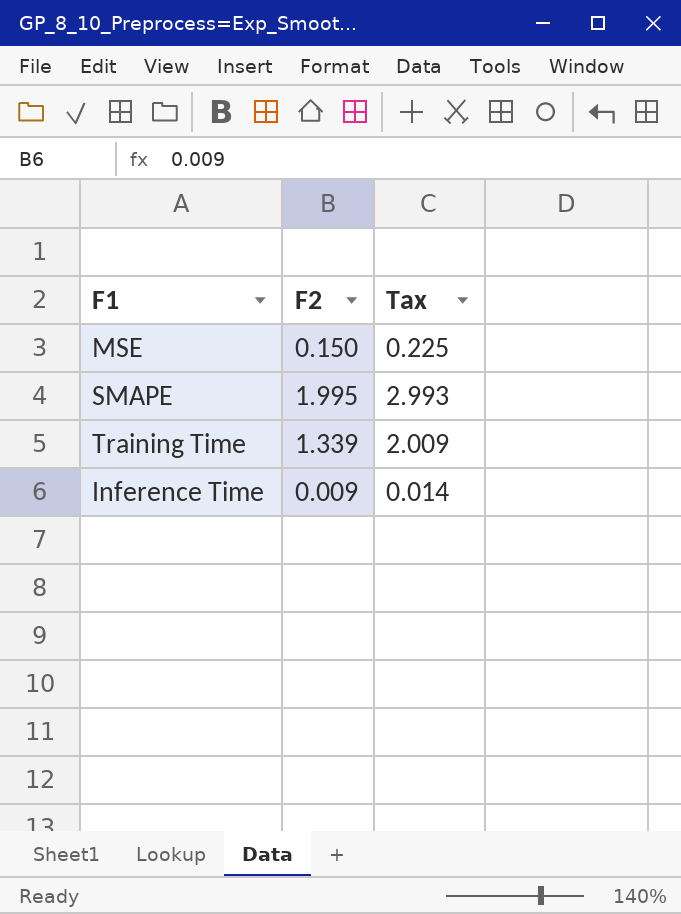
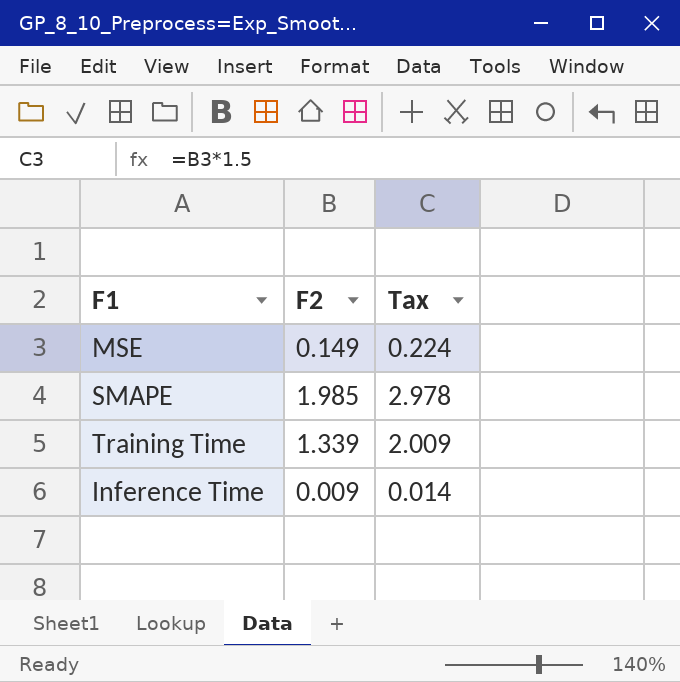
MSE | F2: 0.150 -> 0.149
MSE | Tax: 0.225 -> 0.224
SMAPE | F2: 1.995 -> 1.985
SMAPE | Tax: 2.993 -> 2.978

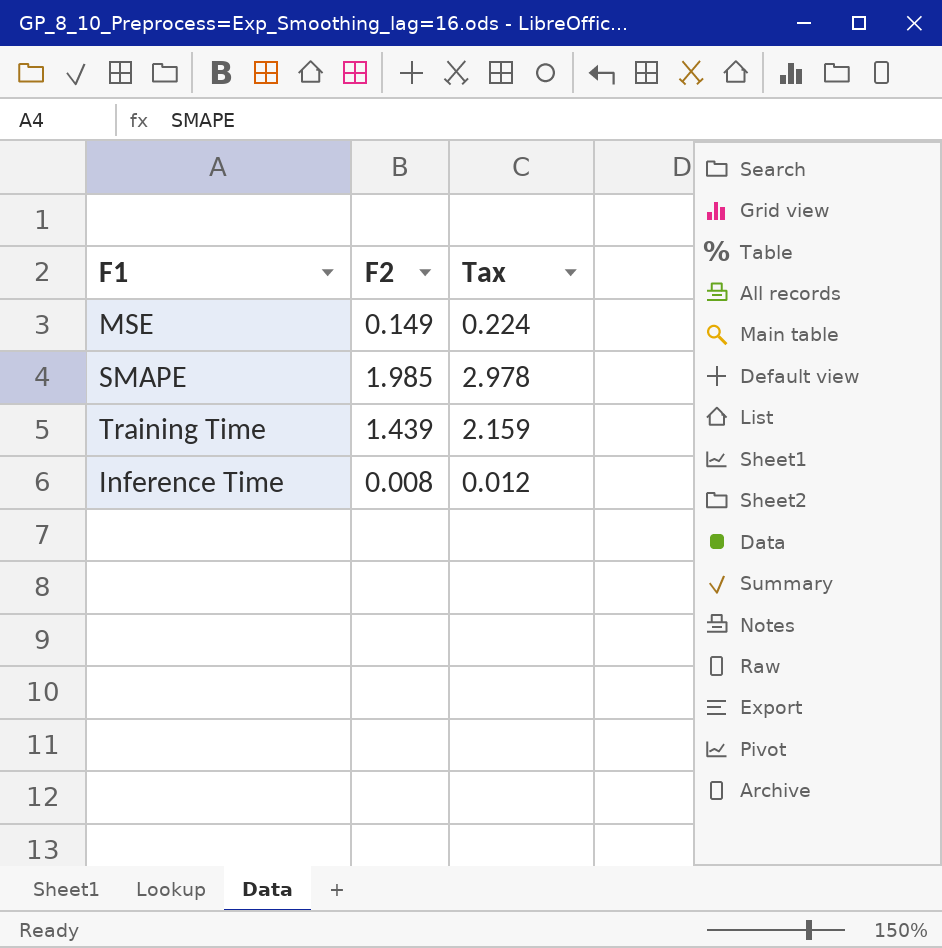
Training Time | F2: 1.339 -> 1.439
Training Time | Tax: 2.009 -> 2.159
Inference Time | F2: 0.009 -> 0.008
Inference Time | Tax: 0.014 -> 0.012

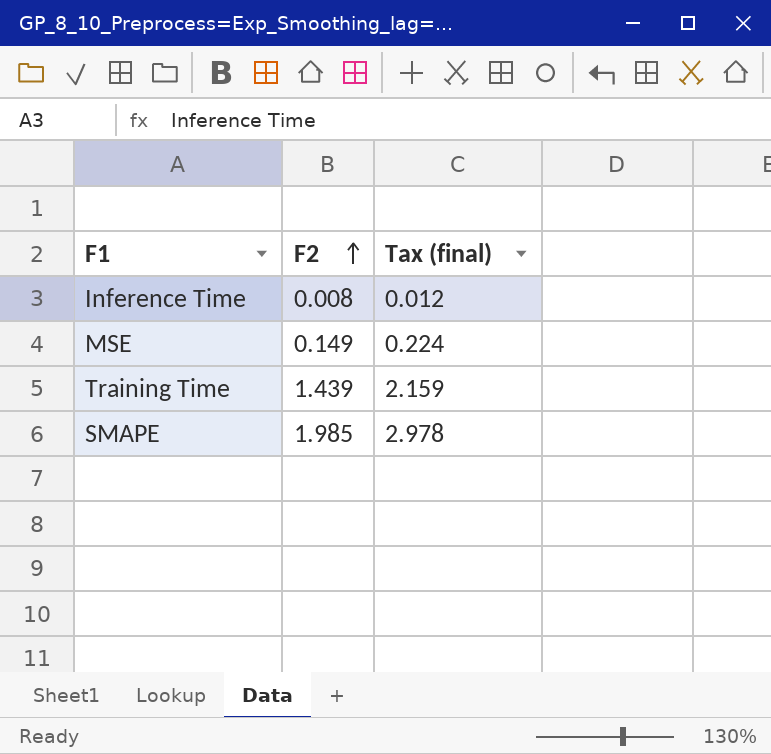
row order: none -> F2 ascending
column name: Tax -> Tax (final)

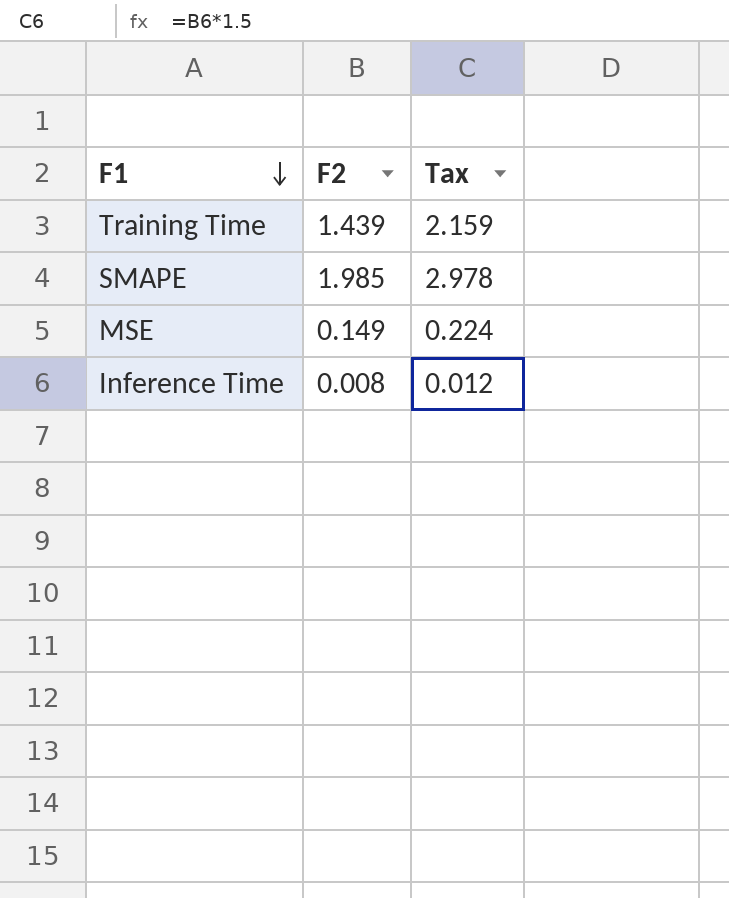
row order: F2 ascending -> F1 descending
column name: Tax (final) -> Tax

